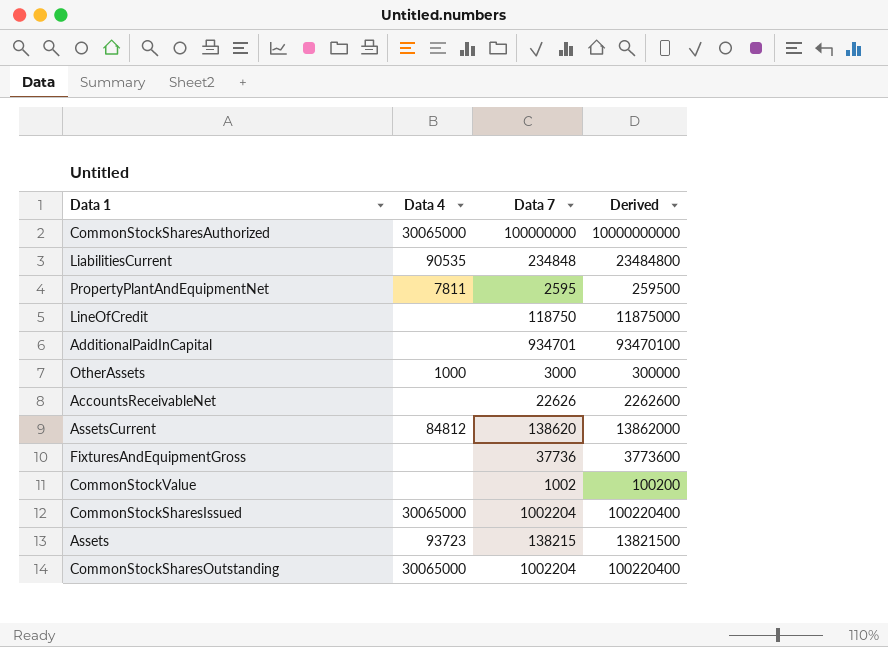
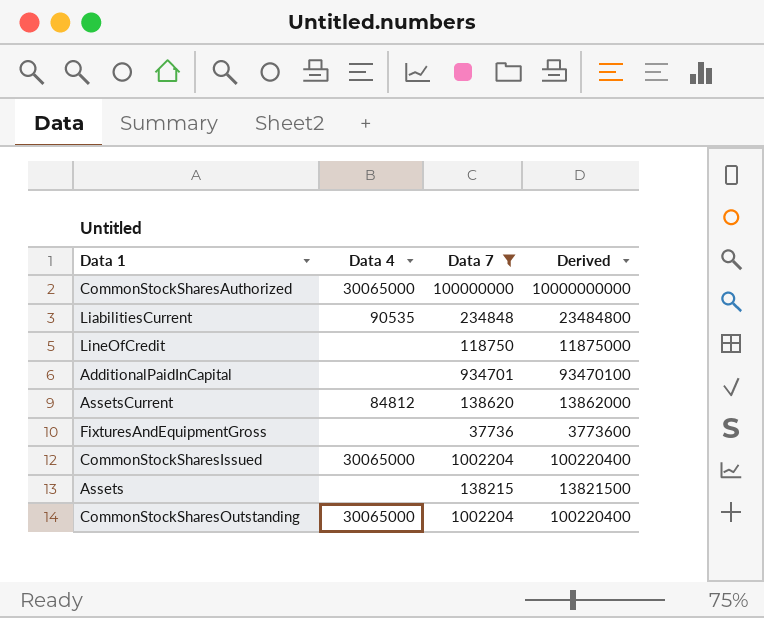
filter: none -> Data 7 >= 37736
Assets | Data 4: 93723 -> none

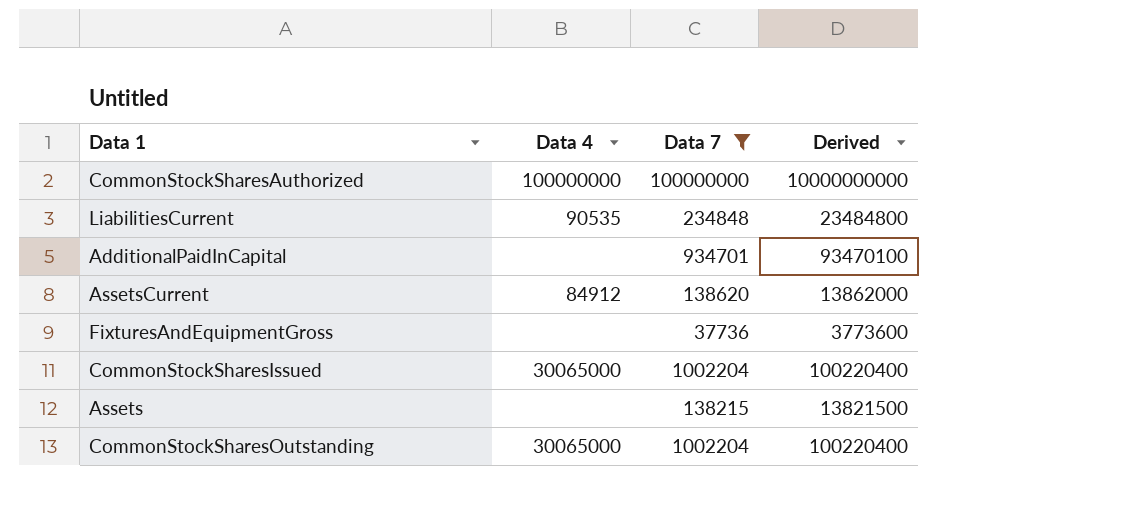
row LineOfCredit: none | 118750 | 11875000 -> none
CommonStockSharesAuthorized | Data 4: 30065000 -> 100000000
AssetsCurrent | Data 4: 84812 -> 84912

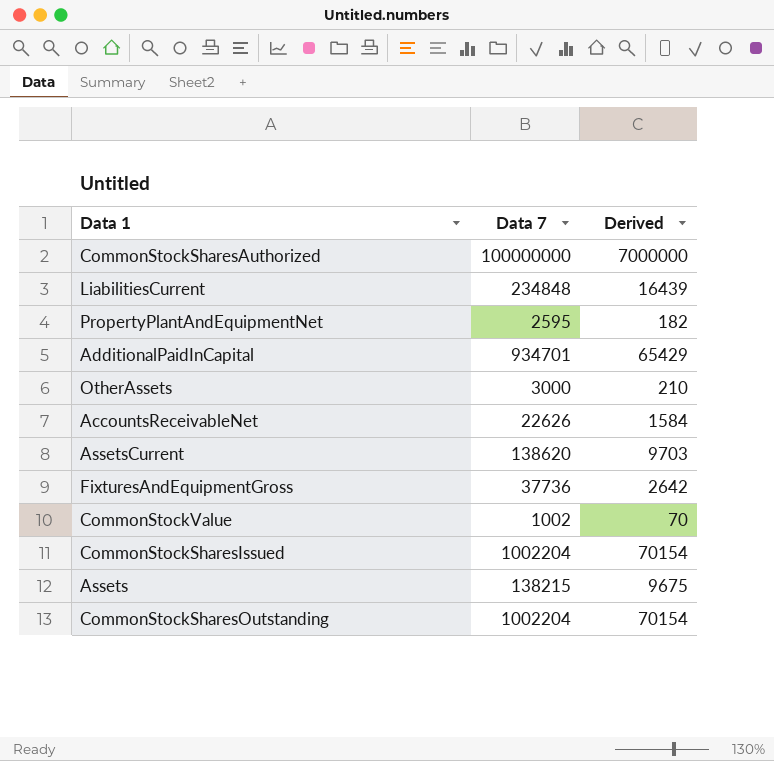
filter: Data 7 >= 37736 -> none
column Data 4 | position: 2 -> none
column Derived | formula: [Data 7] * 100 -> [Data 7] * 0.07

